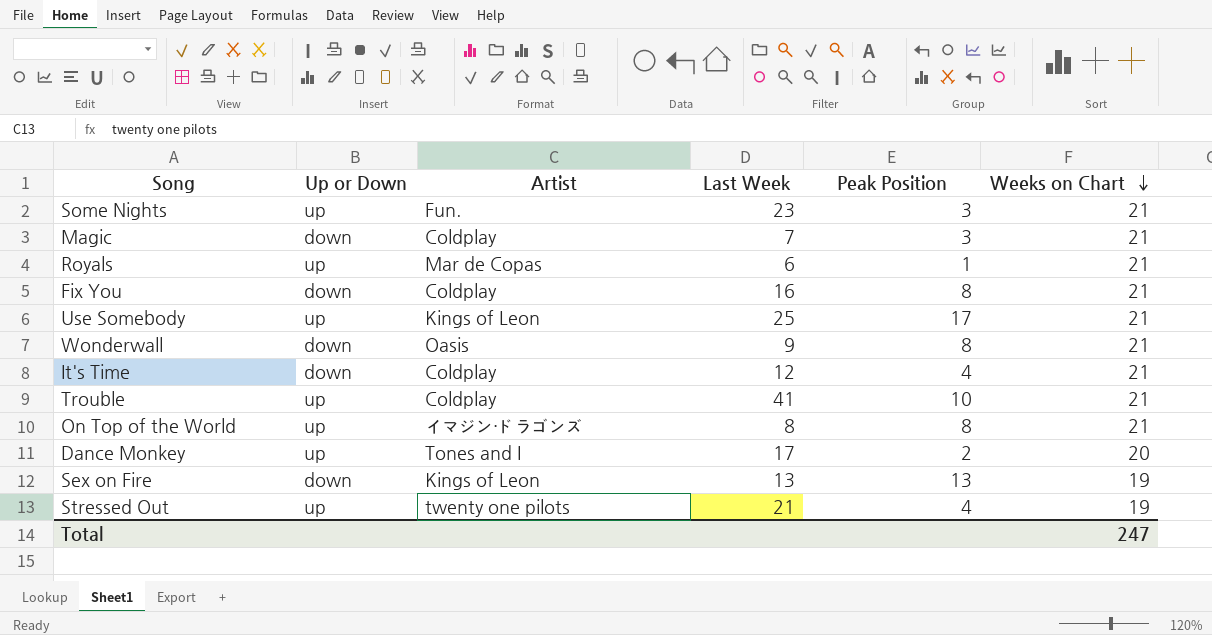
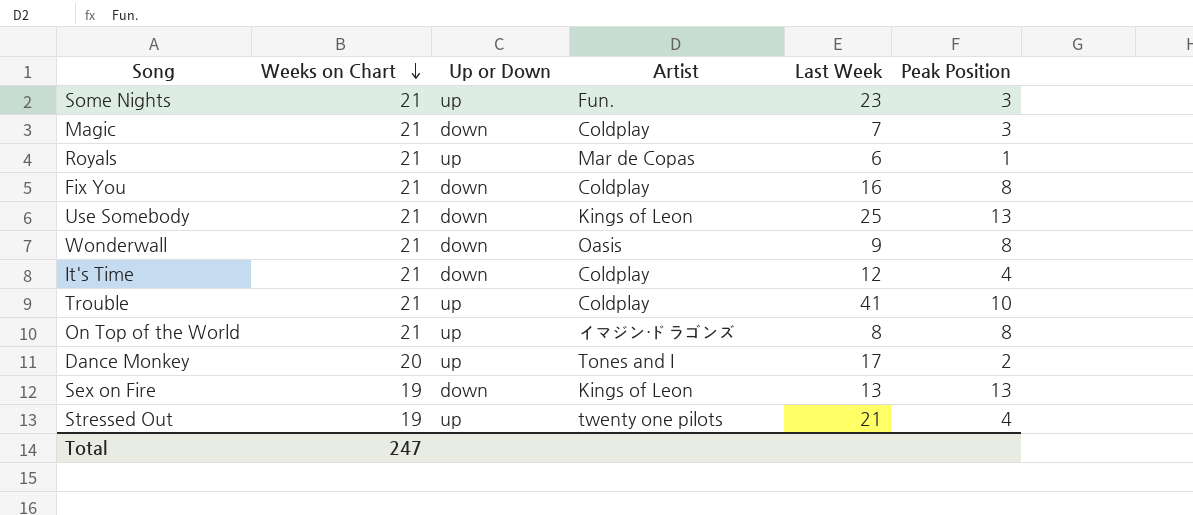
column Weeks on Chart | position: 6 -> 2
Use Somebody | Up or Down: up -> down
Use Somebody | Peak Position: 17 -> 13

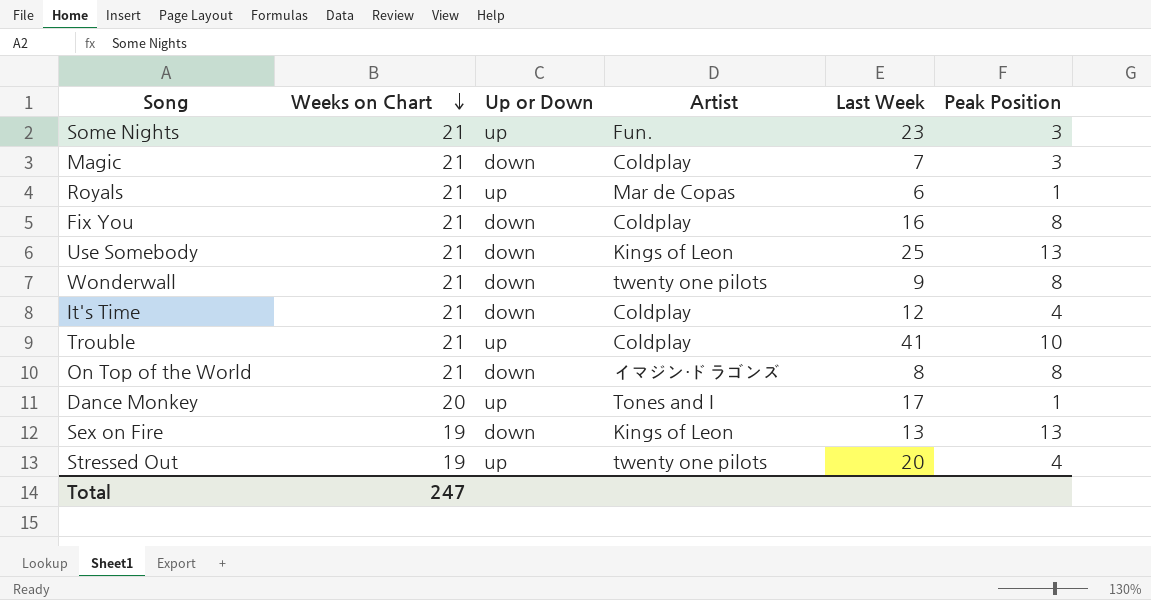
Wonderwall | Artist: Oasis -> twenty one pilots
On Top of the World | Up or Down: up -> down
Dance Monkey | Peak Position: 2 -> 1
Stressed Out | Last Week: 21 -> 20

